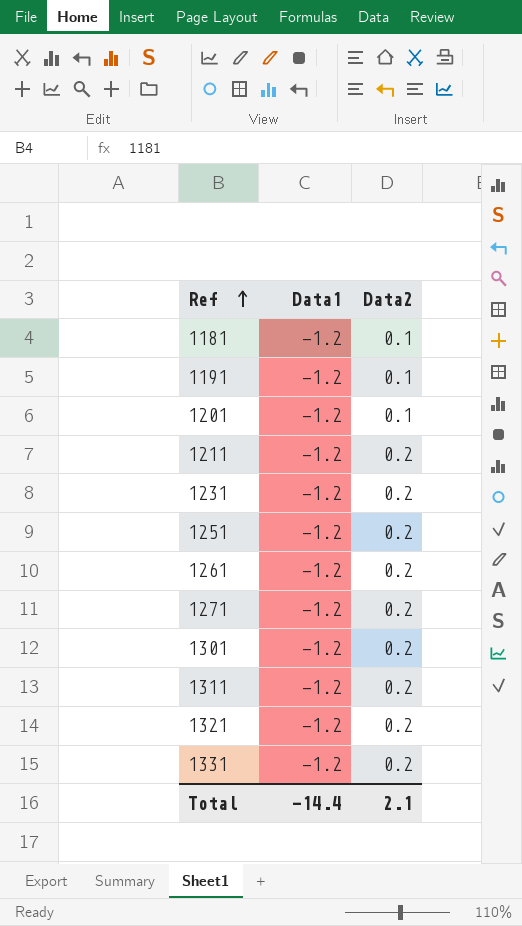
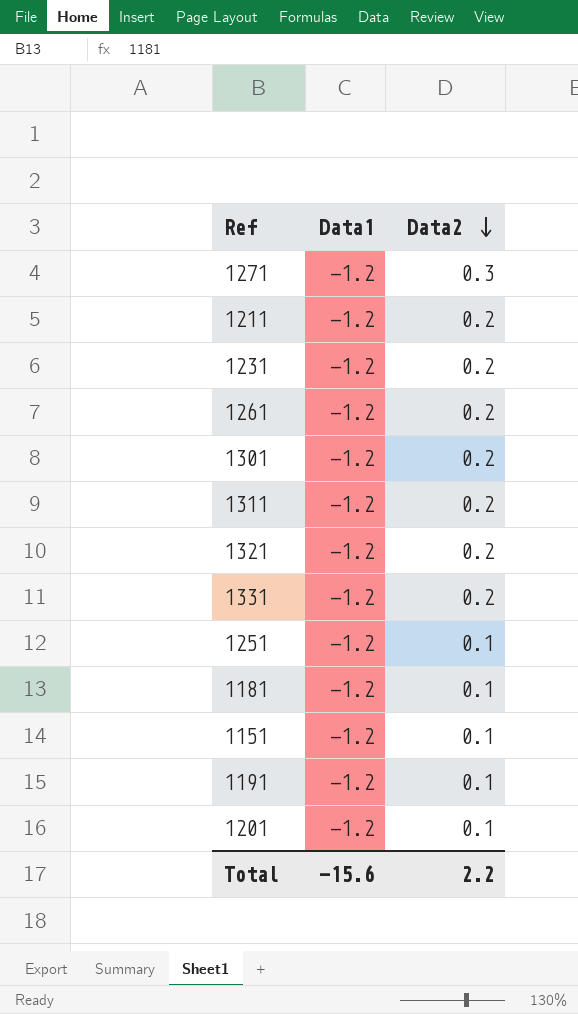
row order: Ref ascending -> Data2 descending
1271 | Data2: 0.2 -> 0.3
1251 | Data2: 0.2 -> 0.1
row 1151: none -> -1.2 | 0.1
Total | Data1: -14.4 -> -15.6
Total | Data2: 2.1 -> 2.2

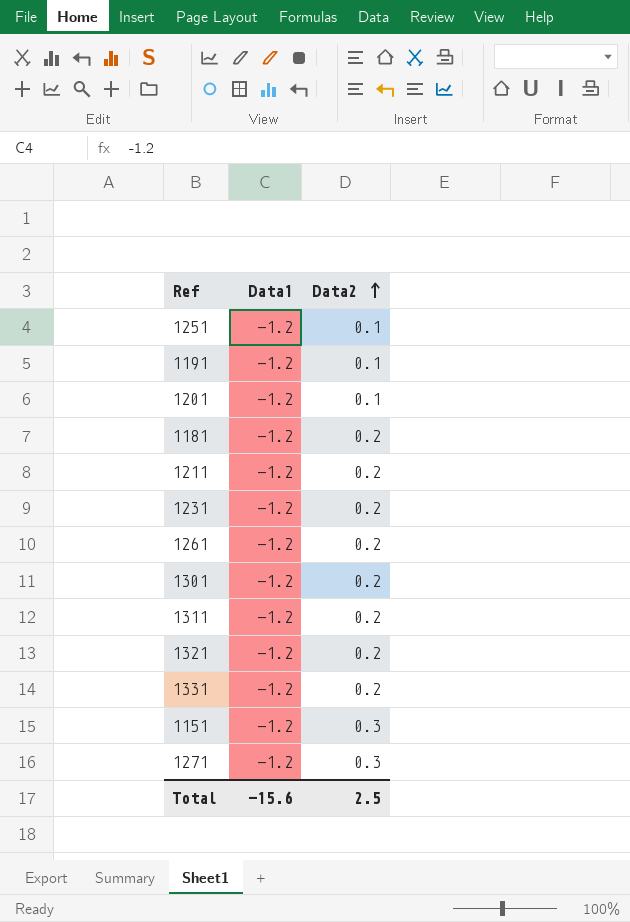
row order: Data2 descending -> Data2 ascending
1181 | Data2: 0.1 -> 0.2
1151 | Data2: 0.1 -> 0.3
Total | Data2: 2.2 -> 2.5

